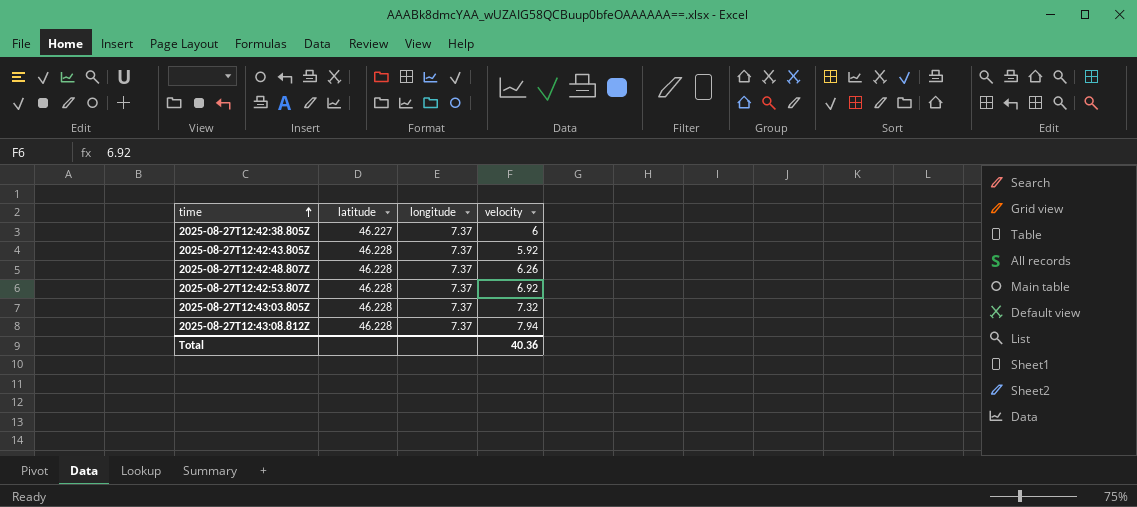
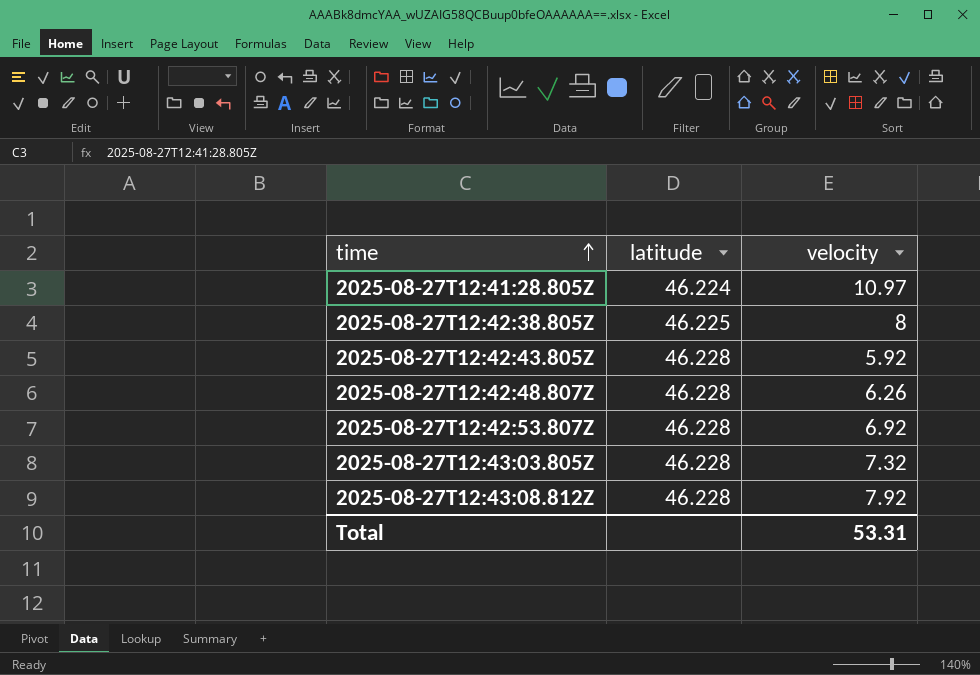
column longitude | position: 3 -> none
row 2025-08-27T12:41:28.805Z: none -> 46.224 | 10.97
2025-08-27T12:42:38.805Z | latitude: 46.227 -> 46.225
2025-08-27T12:42:38.805Z | velocity: 6 -> 8
2025-08-27T12:43:08.812Z | velocity: 7.94 -> 7.92
Total | velocity: 40.36 -> 53.31

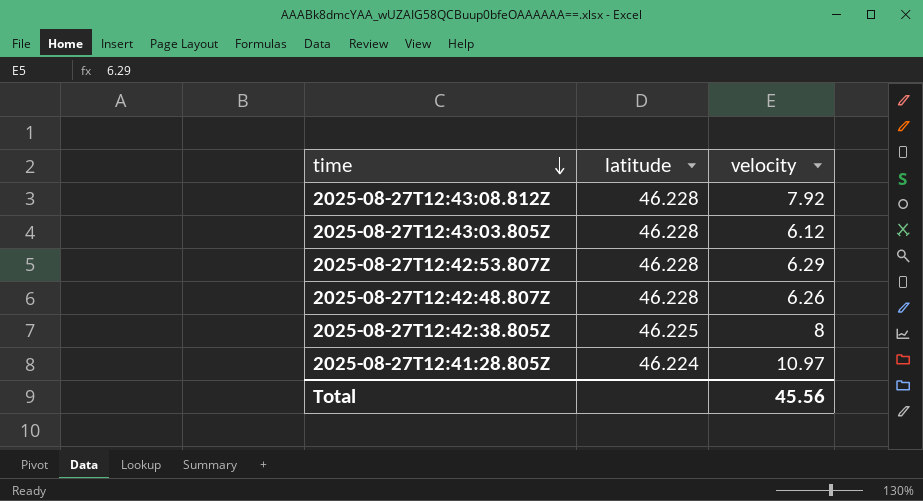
row order: time ascending -> time descending
row 2025-08-27T12:42:43.805Z: 46.228 | 5.92 -> none
2025-08-27T12:43:03.805Z | velocity: 7.32 -> 6.12
2025-08-27T12:42:53.807Z | velocity: 6.92 -> 6.29
Total | velocity: 53.31 -> 45.56

